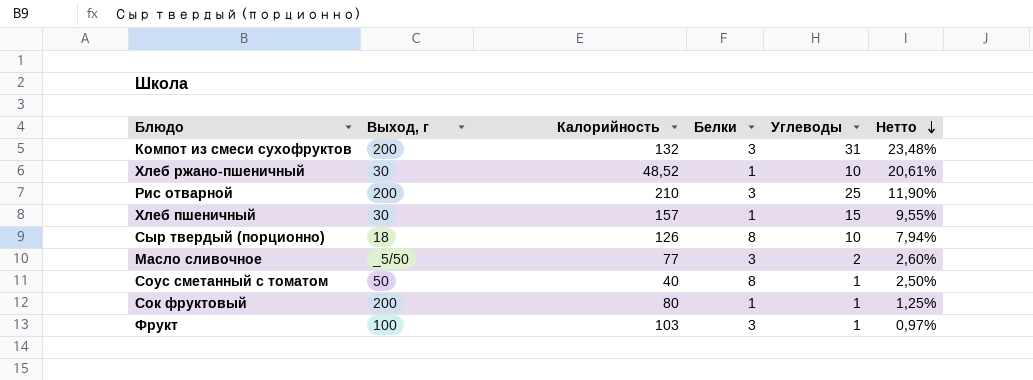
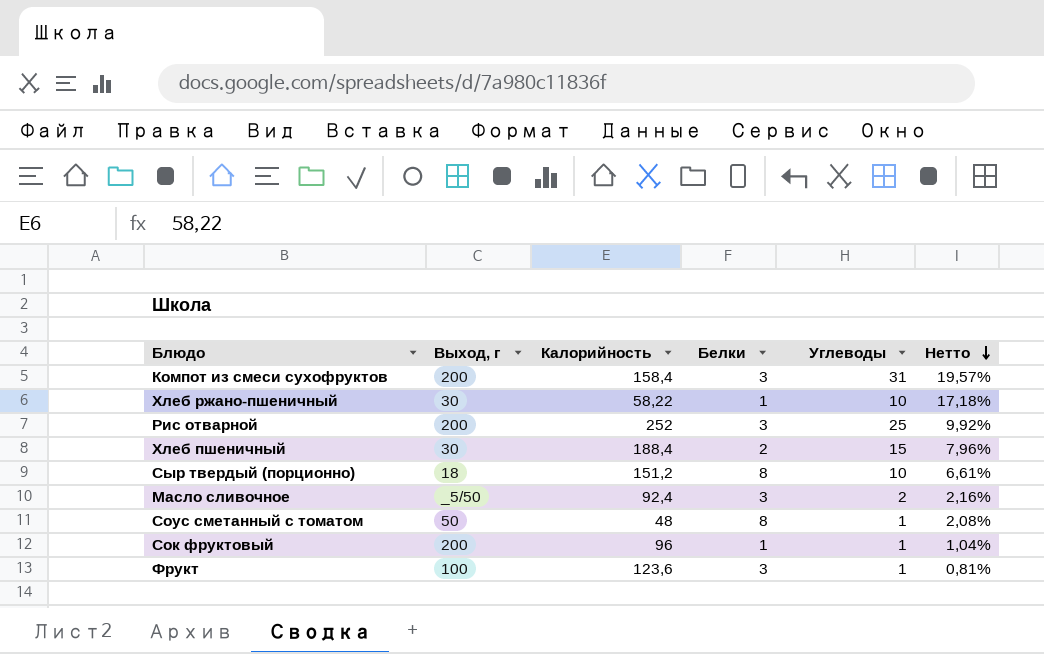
Компот из смеси сухофруктов | Калорийность: 132 -> 158,4
Компот из смеси сухофруктов | Нетто: 23,48% -> 19,57%
Хлеб ржано-пшеничный | Калорийность: 48,52 -> 58,22
Хлеб ржано-пшеничный | Нетто: 20,61% -> 17,18%
Рис отварной | Калорийность: 210 -> 252
Рис отварной | Нетто: 11,90% -> 9,92%
Хлеб пшеничный | Калорийность: 157 -> 188,4
Хлеб пшеничный | Белки: 1 -> 2
Хлеб пшеничный | Нетто: 9,55% -> 7,96%
Сыр твердый (порционно) | Калорийность: 126 -> 151,2
Сыр твердый (порционно) | Нетто: 7,94% -> 6,61%
Масло сливочное | Калорийность: 77 -> 92,4
Масло сливочное | Нетто: 2,60% -> 2,16%
Соус сметанный с томатом | Калорийность: 40 -> 48
Соус сметанный с томатом | Нетто: 2,50% -> 2,08%
Сок фруктовый | Калорийность: 80 -> 96
Сок фруктовый | Нетто: 1,25% -> 1,04%
Фрукт | Калорийность: 103 -> 123,6
Фрукт | Нетто: 0,97% -> 0,81%

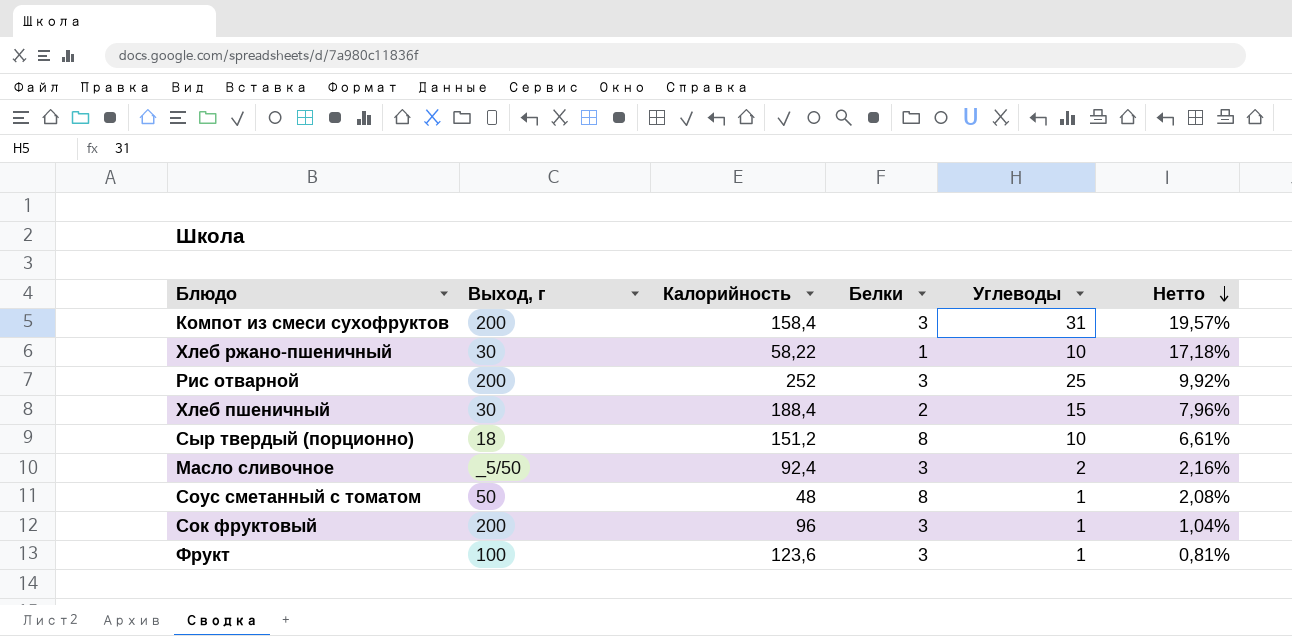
Сок фруктовый | Белки: 1 -> 3

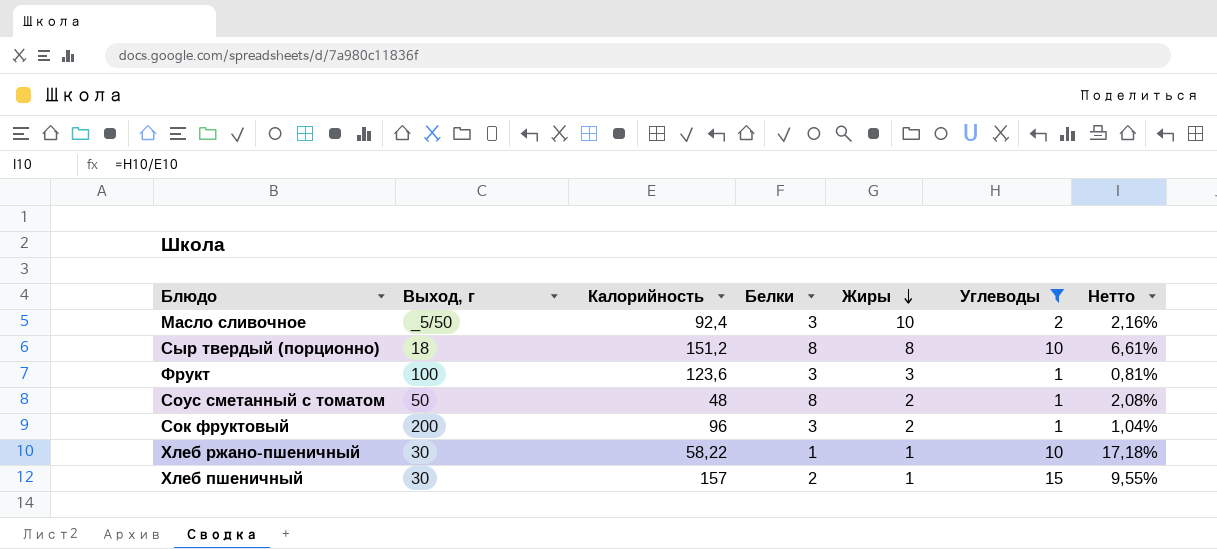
filter: none -> Углеводы <= 15
row order: Нетто descending -> Жиры descending
column Жиры | position: none -> 5
Хлеб пшеничный | Калорийность: 188,4 -> 157
Хлеб пшеничный | Нетто: 7,96% -> 9,55%

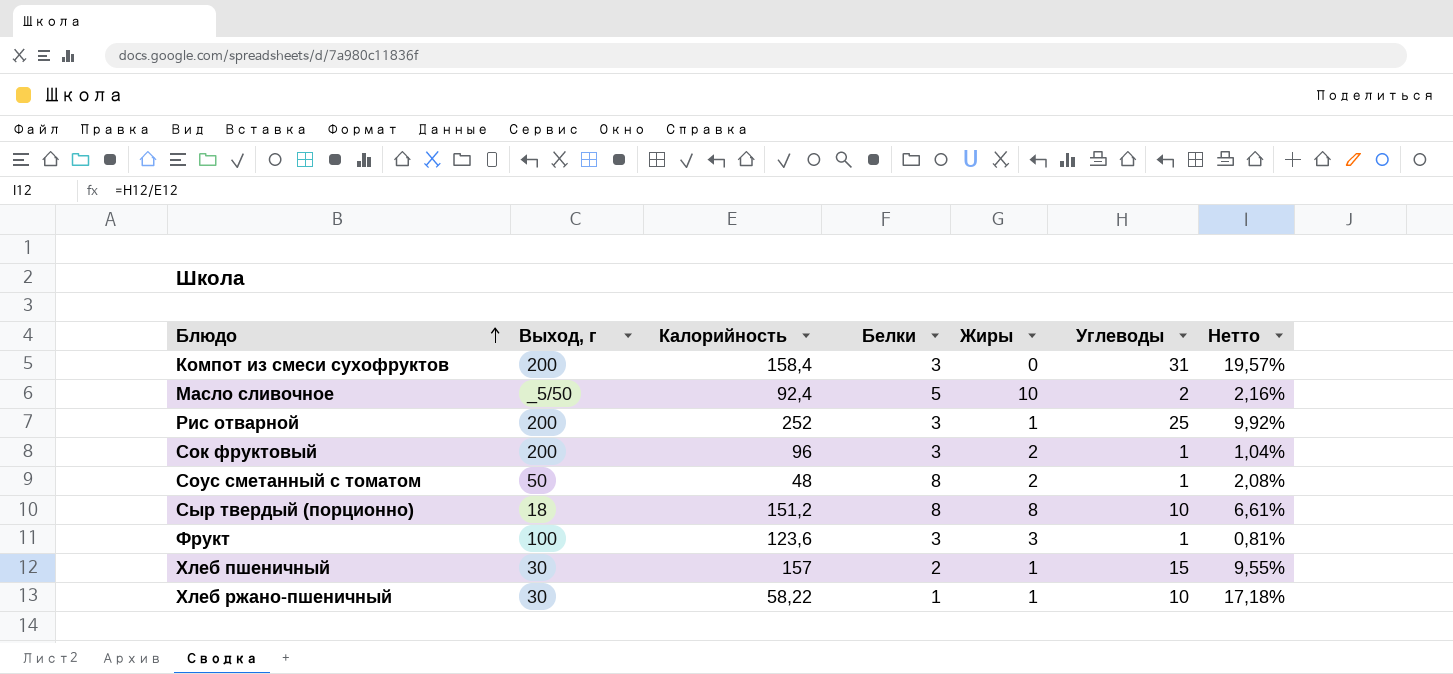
filter: Углеводы <= 15 -> none
row order: Жиры descending -> Блюдо ascending
Масло сливочное | Белки: 3 -> 5

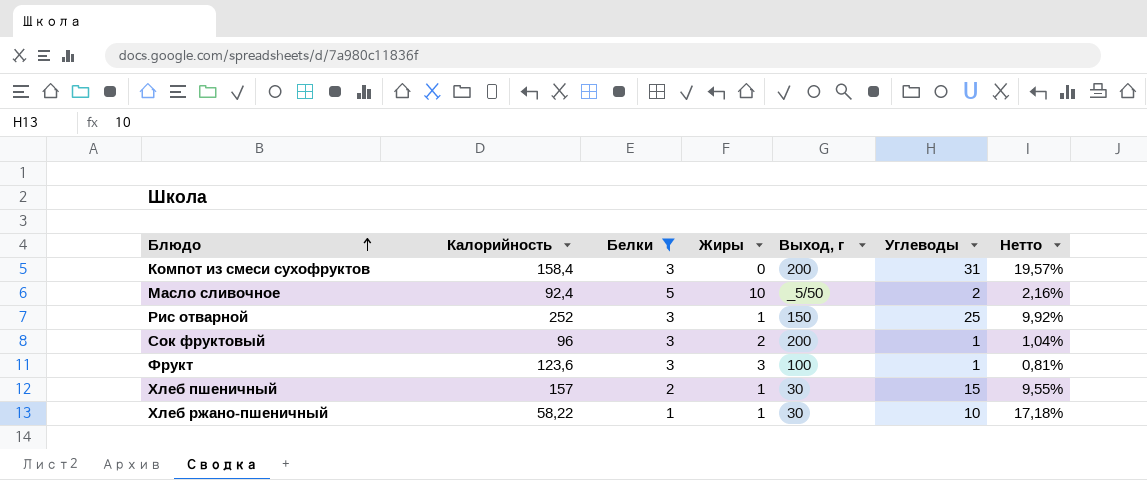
filter: none -> Белки != 8
column Выход, г | position: 2 -> 5
Рис отварной | Выход, г: 200 -> 150

